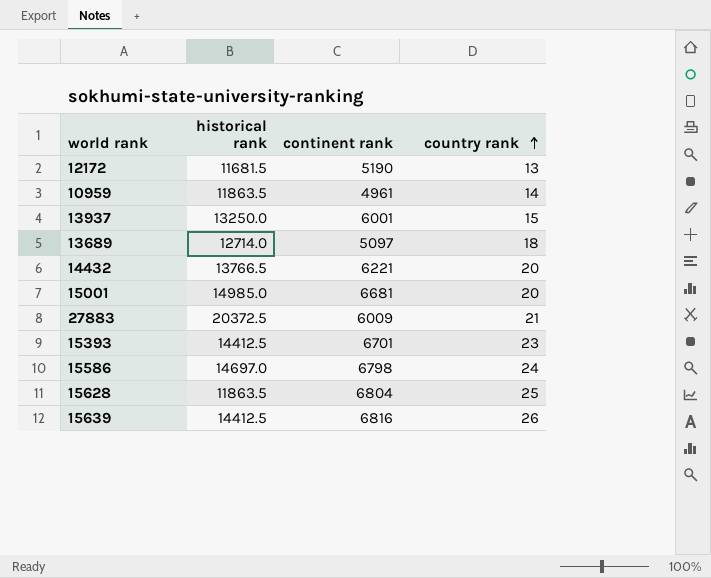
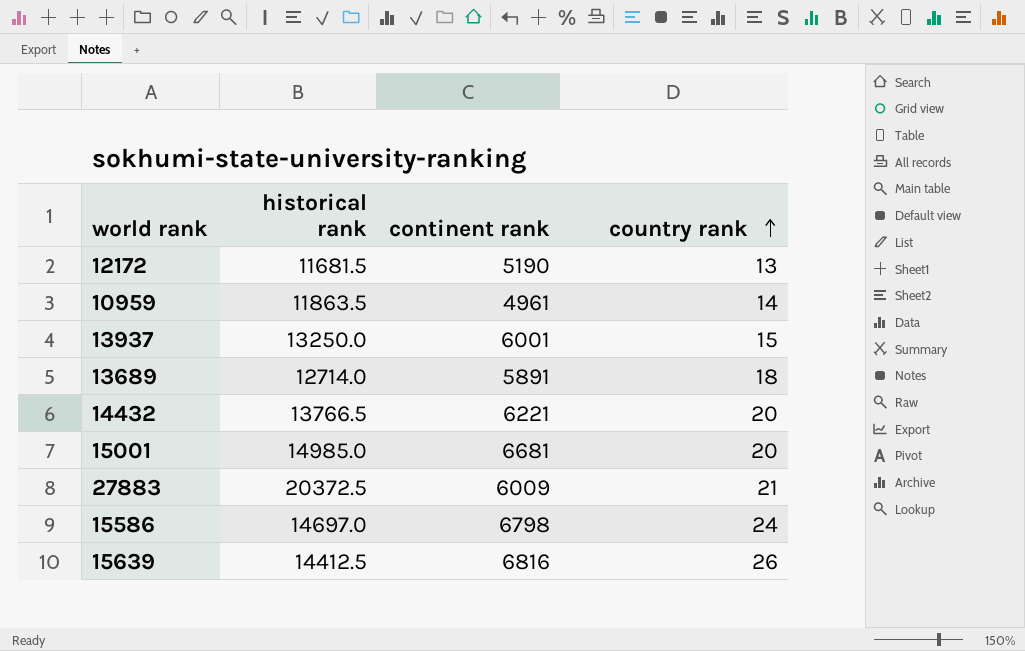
row 15393: 14412.5 | 6701 | 23 -> none
row 15628: 11863.5 | 6804 | 25 -> none
13689 | continent rank: 5097 -> 5891

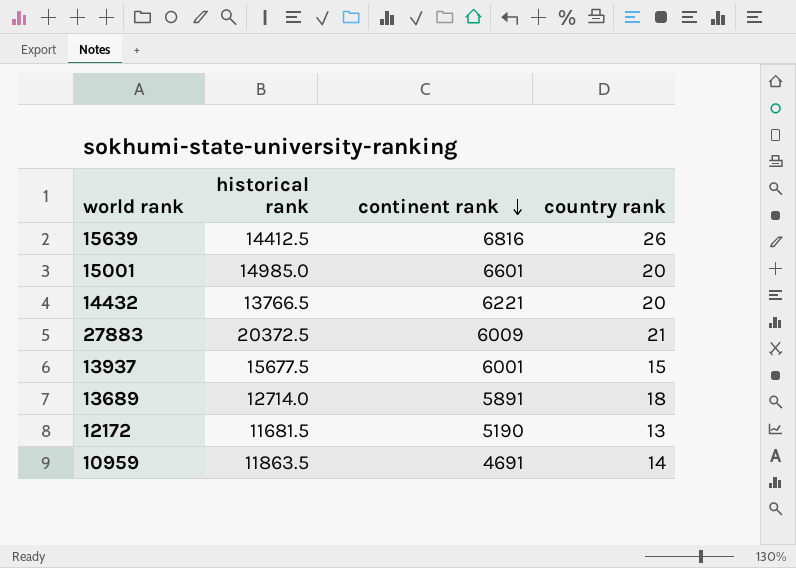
row order: country rank ascending -> continent rank descending
row 15586: 14697.0 | 6798 | 24 -> none
15001 | continent rank: 6681 -> 6601
13937 | historical rank: 13250.0 -> 15677.5
10959 | continent rank: 4961 -> 4691

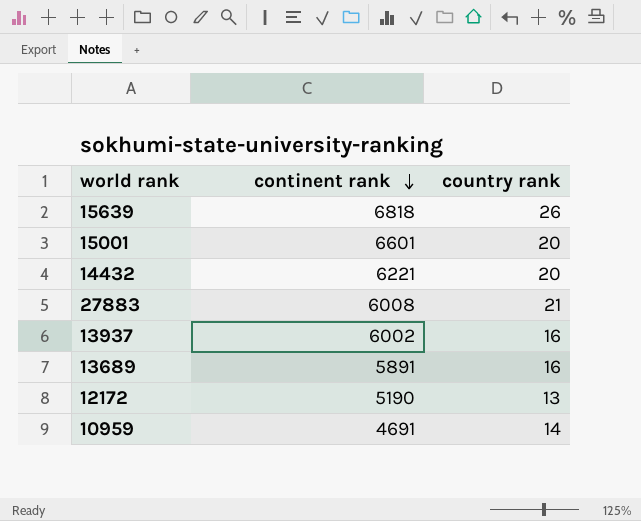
column historical rank | position: 2 -> none
15639 | continent rank: 6816 -> 6818
27883 | continent rank: 6009 -> 6008
13937 | continent rank: 6001 -> 6002
13937 | country rank: 15 -> 16
13689 | country rank: 18 -> 16

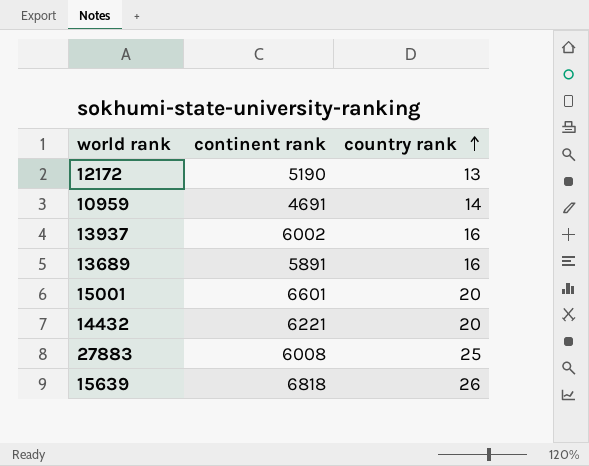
row order: continent rank descending -> country rank ascending
27883 | country rank: 21 -> 25

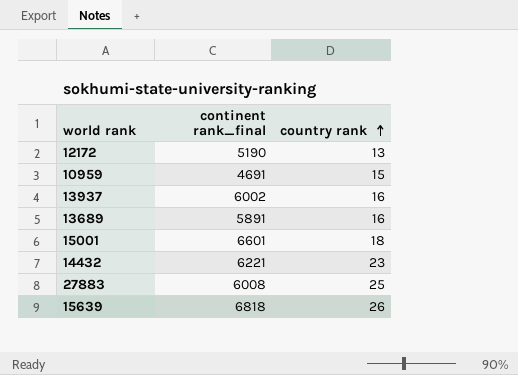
column name: continent rank -> continent rank_final
10959 | country rank: 14 -> 15
15001 | country rank: 20 -> 18
14432 | country rank: 20 -> 23

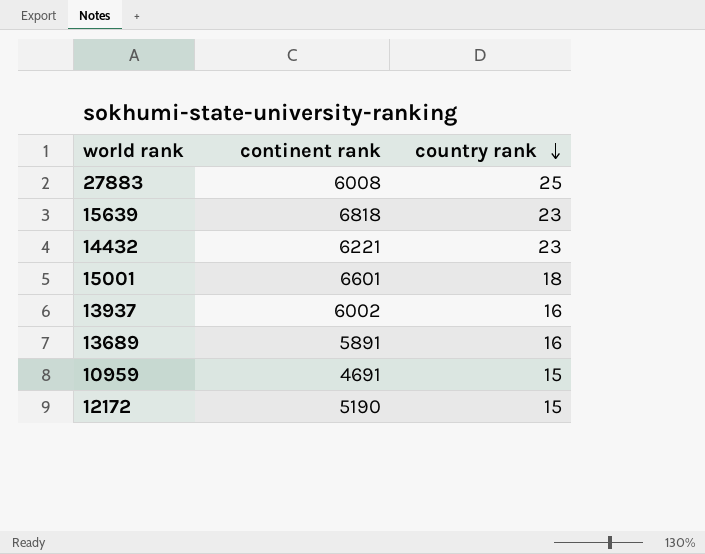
row order: country rank ascending -> country rank descending
column name: continent rank_final -> continent rank
15639 | country rank: 26 -> 23
12172 | country rank: 13 -> 15

